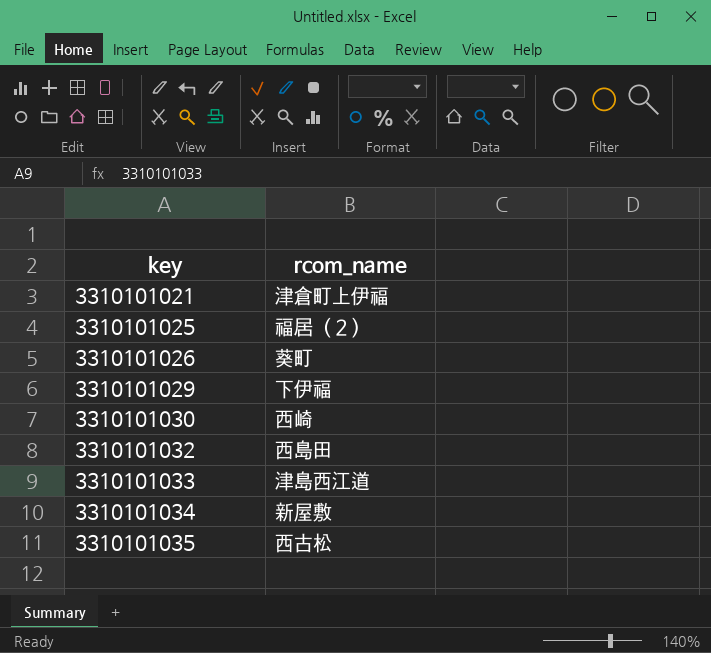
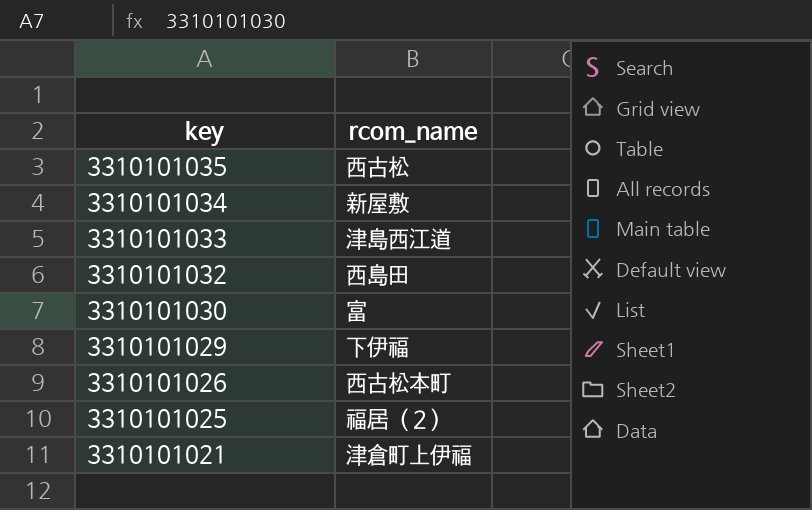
row order: key ascending -> key descending
3310101030 | rcom_name: 西崎 -> 富
3310101026 | rcom_name: 葵町 -> 西古松本町

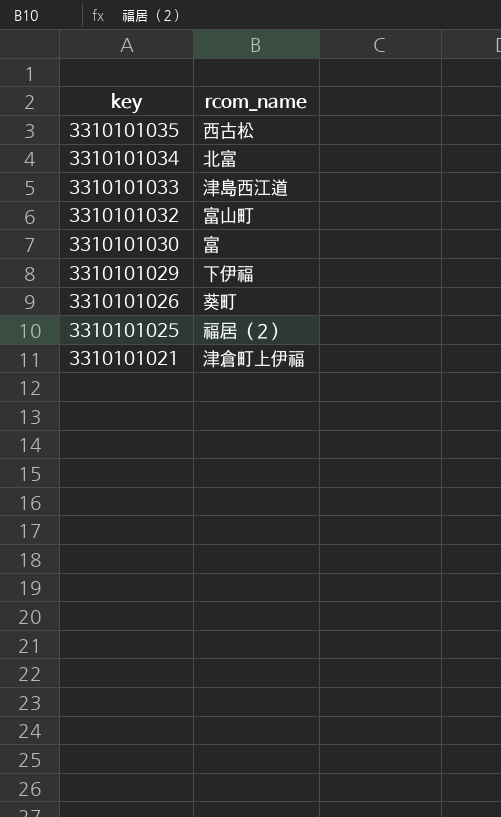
3310101034 | rcom_name: 新屋敷 -> 北富
3310101032 | rcom_name: 西島田 -> 富山町
3310101026 | rcom_name: 西古松本町 -> 葵町

